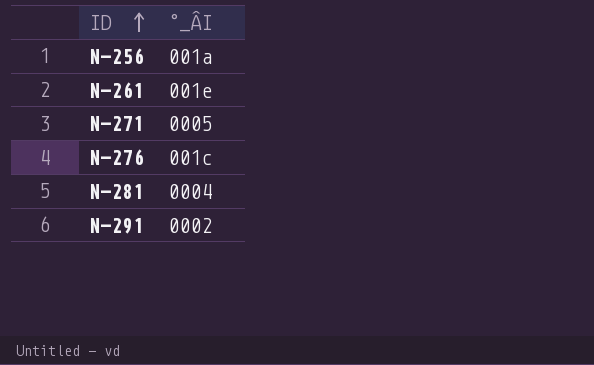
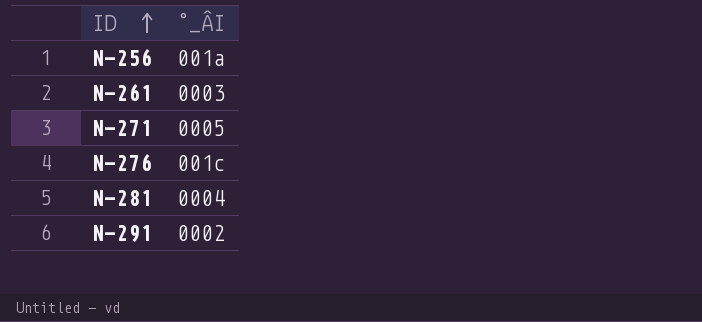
N-261 | °_ÂI: 001e -> 0003

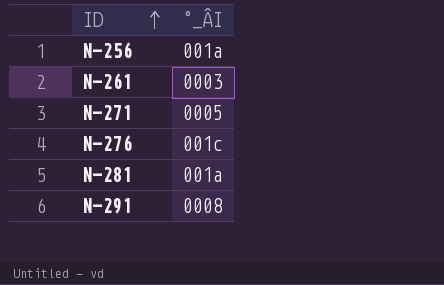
N-281 | °_ÂI: 0004 -> 001a
N-291 | °_ÂI: 0002 -> 0008

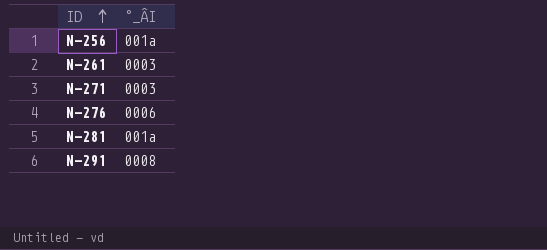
N-271 | °_ÂI: 0005 -> 0003
N-276 | °_ÂI: 001c -> 0006

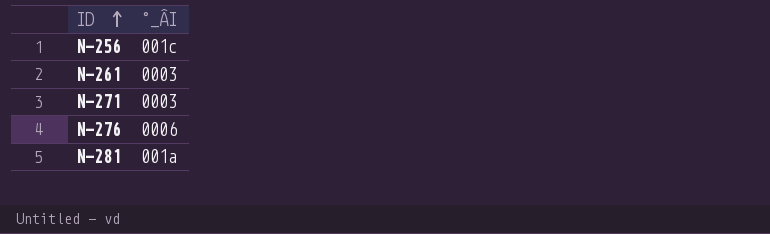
row N-291: 0008 -> none
N-256 | °_ÂI: 001a -> 001c

